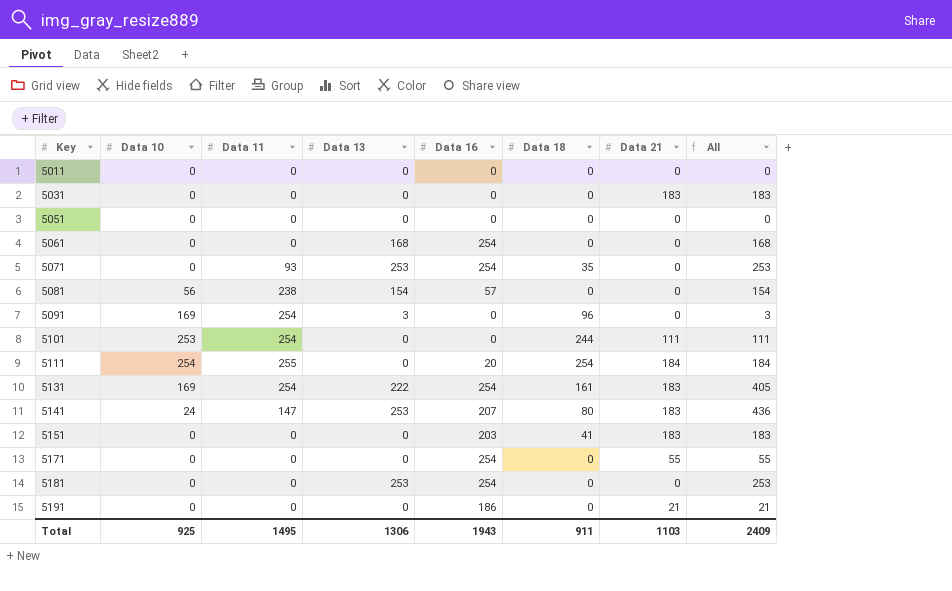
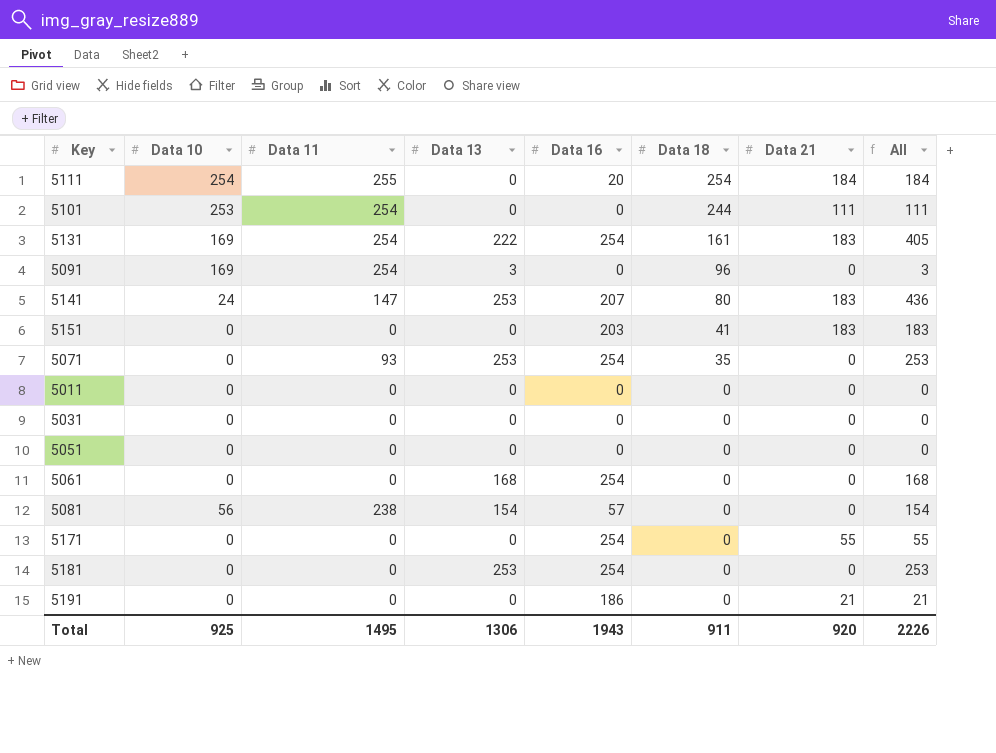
row order: Key ascending -> Data 18 descending
5031 | Data 21: 183 -> 0
5031 | All: 183 -> 0
Total | Data 21: 1103 -> 920
Total | All: 2409 -> 2226

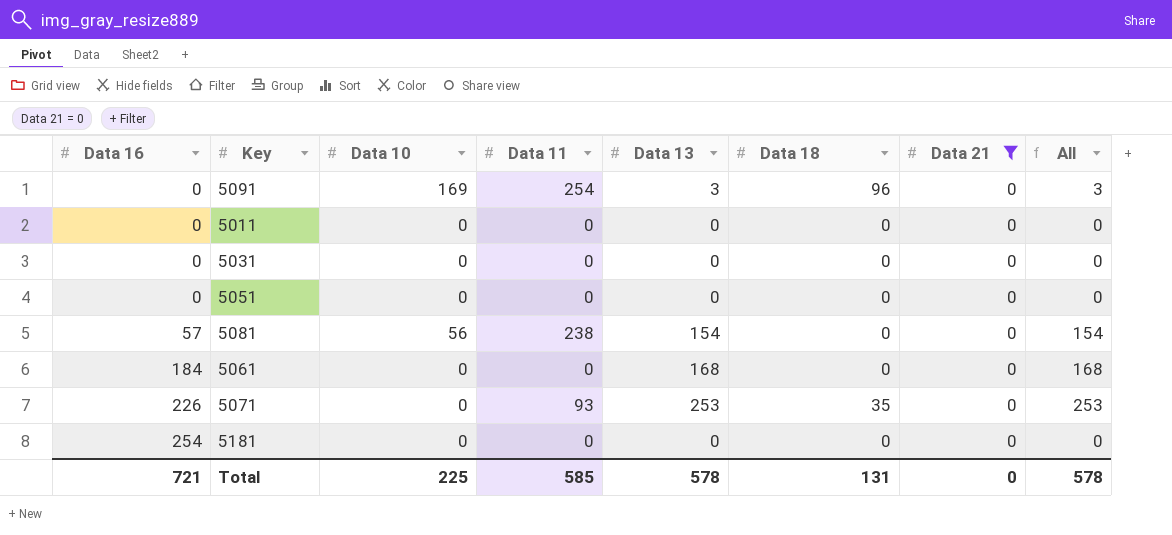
filter: none -> Data 21 = 0
row order: Data 18 descending -> Data 16 ascending
column Data 16 | position: 5 -> 1
5061 | Data 16: 254 -> 184
5071 | Data 16: 254 -> 226
5181 | Data 13: 253 -> 0
5181 | All: 253 -> 0
Total | Data 16: 1943 -> 721
Total | Data 10: 925 -> 225
Total | Data 11: 1495 -> 585
Total | Data 13: 1306 -> 578
Total | Data 18: 911 -> 131
Total | Data 21: 920 -> 0
Total | All: 2226 -> 578

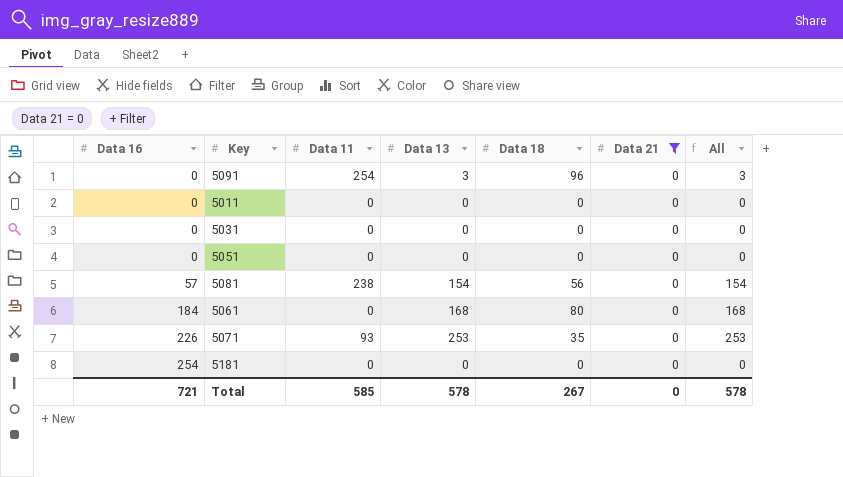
column Data 10 | position: 3 -> none
5081 | Data 18: 0 -> 56
5061 | Data 18: 0 -> 80
Total | Data 18: 131 -> 267

